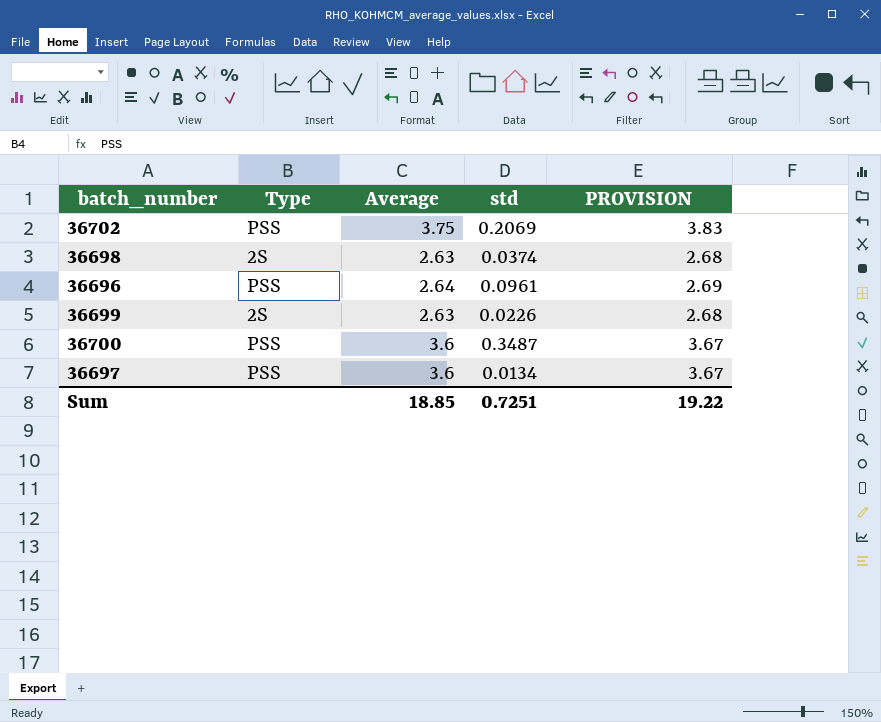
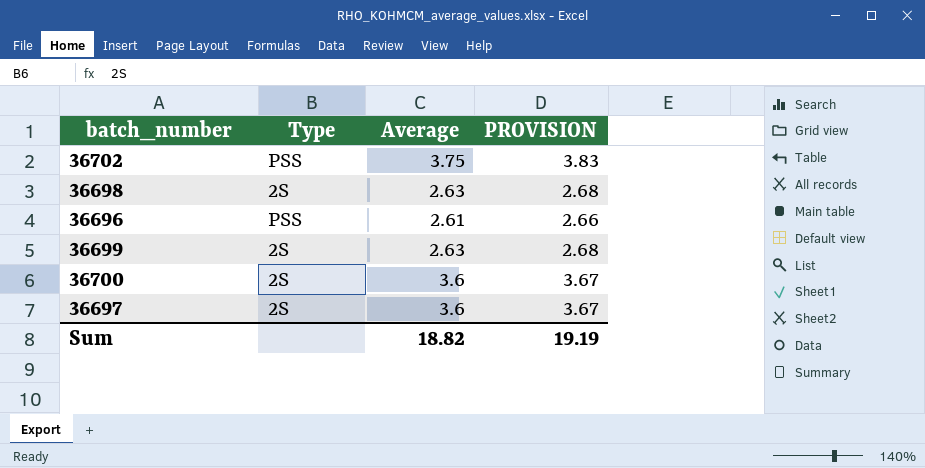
column std | position: 4 -> none
36696 | Average: 2.64 -> 2.61
36696 | PROVISION: 2.69 -> 2.66
36700 | Type: PSS -> 2S
36697 | Type: PSS -> 2S
Sum | Average: 18.85 -> 18.82
Sum | PROVISION: 19.22 -> 19.19

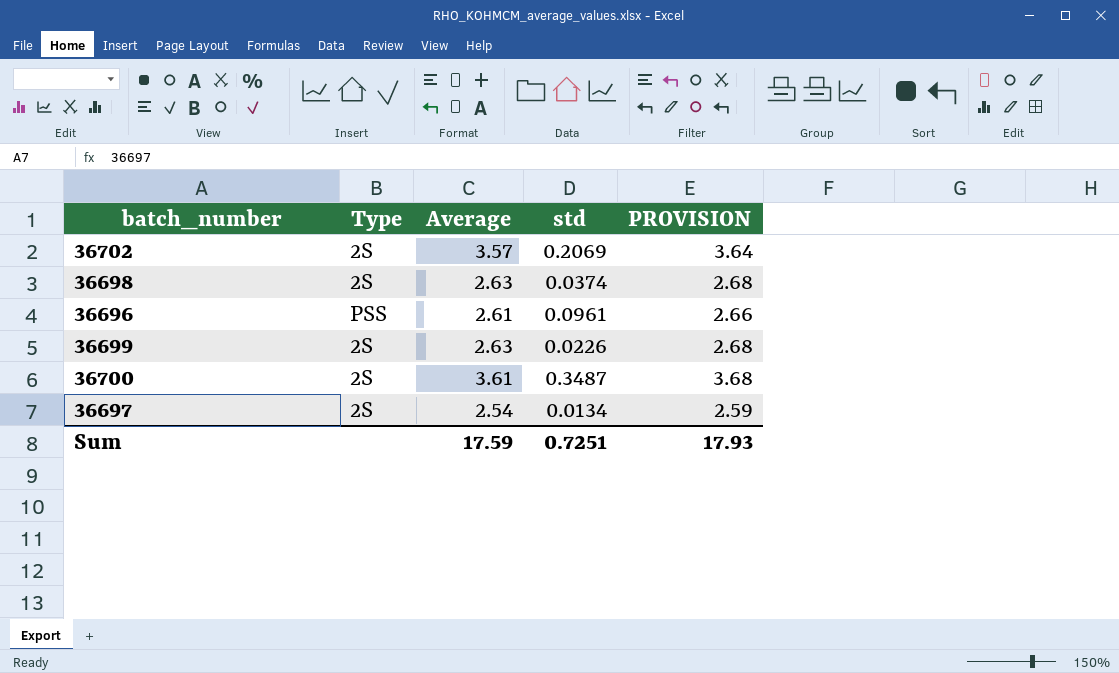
column std | position: none -> 4
36702 | Type: PSS -> 2S
36702 | Average: 3.75 -> 3.57
36702 | PROVISION: 3.83 -> 3.64
36700 | Average: 3.6 -> 3.61
36700 | PROVISION: 3.67 -> 3.68
36697 | Average: 3.6 -> 2.54
36697 | PROVISION: 3.67 -> 2.59
Sum | Average: 18.82 -> 17.59
Sum | PROVISION: 19.19 -> 17.93

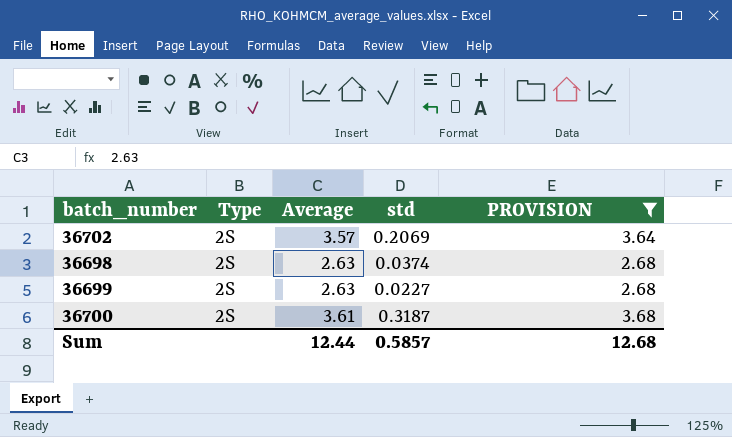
filter: none -> PROVISION >= 2.68
36699 | std: 0.0226 -> 0.0227
36700 | std: 0.3487 -> 0.3187
Sum | Average: 17.59 -> 12.44
Sum | std: 0.7251 -> 0.5857
Sum | PROVISION: 17.93 -> 12.68

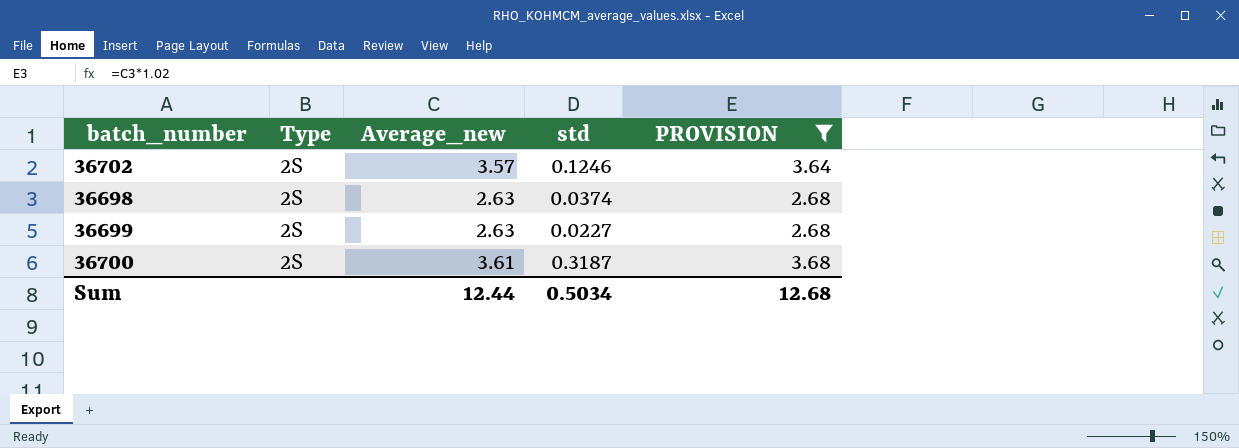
column name: Average -> Average_new
36702 | std: 0.2069 -> 0.1246
Sum | std: 0.5857 -> 0.5034

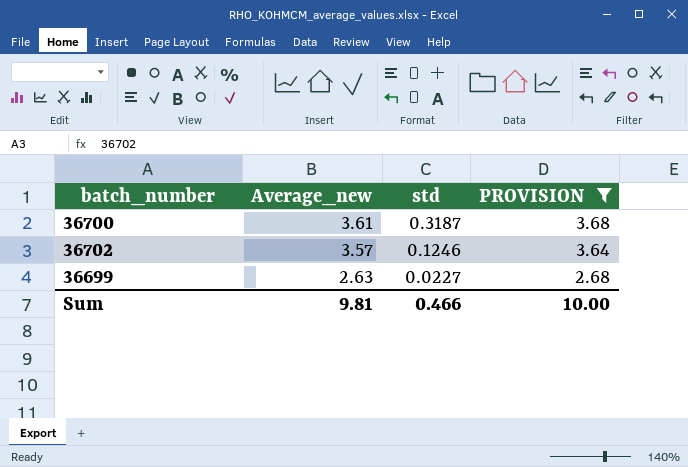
row order: none -> Average_new descending
column Type | position: 2 -> none
row 36698: 2S | 2.63 | 0.0374 | 2.68 -> none
Sum | Average_new: 12.44 -> 9.81
Sum | std: 0.5034 -> 0.466
Sum | PROVISION: 12.68 -> 10.00

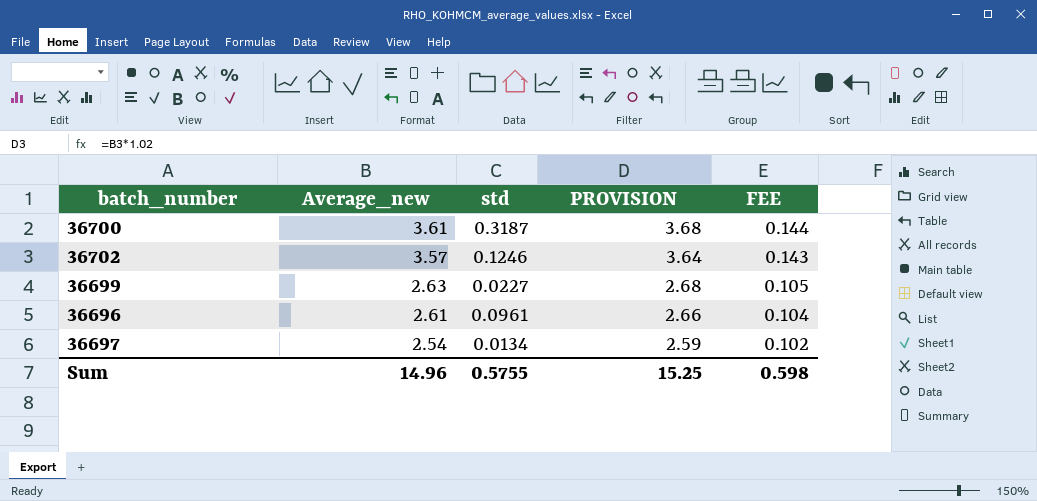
filter: PROVISION >= 2.68 -> none
column FEE | formula: none -> [Average_new] * 0.04
Sum | Average_new: 9.81 -> 14.96
Sum | std: 0.466 -> 0.5755
Sum | PROVISION: 10.00 -> 15.25

